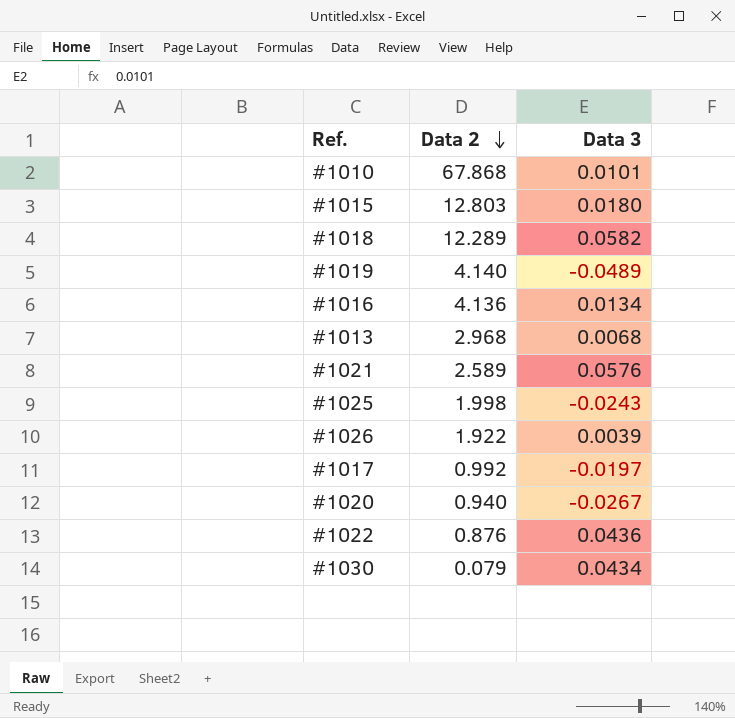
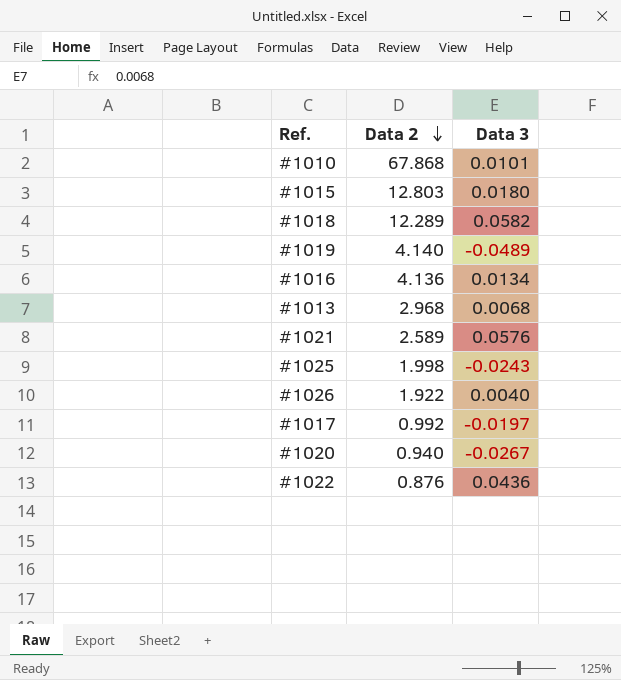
row #1030: 0.079 | 0.0434 -> none
#1026 | Data 3: 0.0039 -> 0.0040

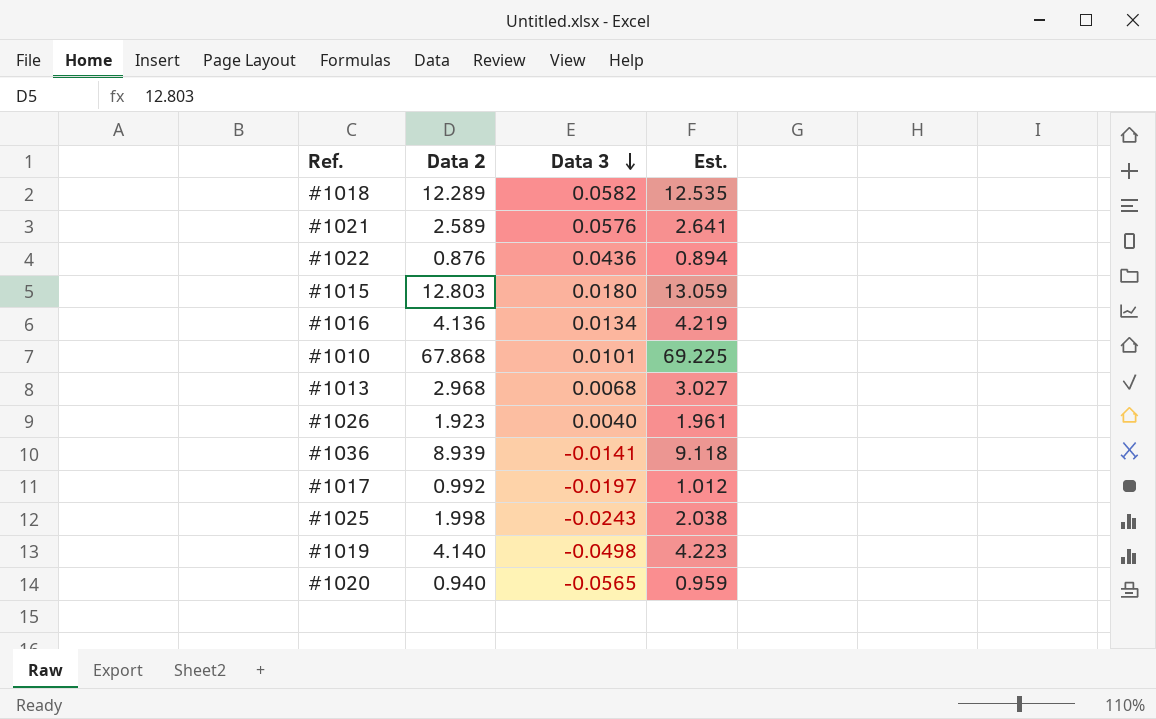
row order: Data 2 descending -> Data 3 descending
column Est. | formula: none -> [Data 2] * 1.02
#1026 | Data 2: 1.922 -> 1.923
row #1036: none -> 8.939 | -0.0141 | 9.118
#1019 | Data 3: -0.0489 -> -0.0498
#1020 | Data 3: -0.0267 -> -0.0565

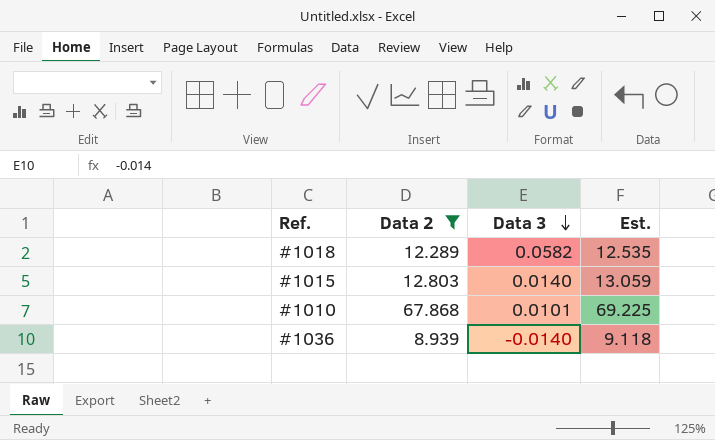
filter: none -> Data 2 >= 8.939
#1015 | Data 3: 0.0180 -> 0.0140
#1036 | Data 3: -0.0141 -> -0.0140

